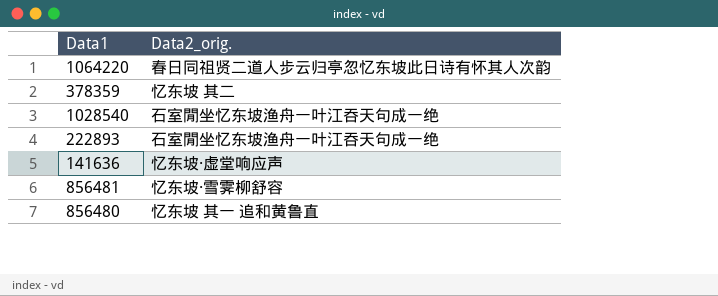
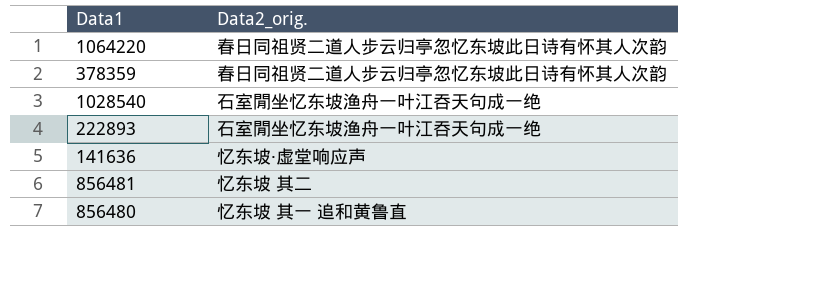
378359 | Data2_orig.: 忆东坡 其二 -> 春日同祖贤二道人步云归亭忽忆东坡此日诗有怀其人次韵
856481 | Data2_orig.: 忆东坡·雪霁柳舒容 -> 忆东坡 其二

